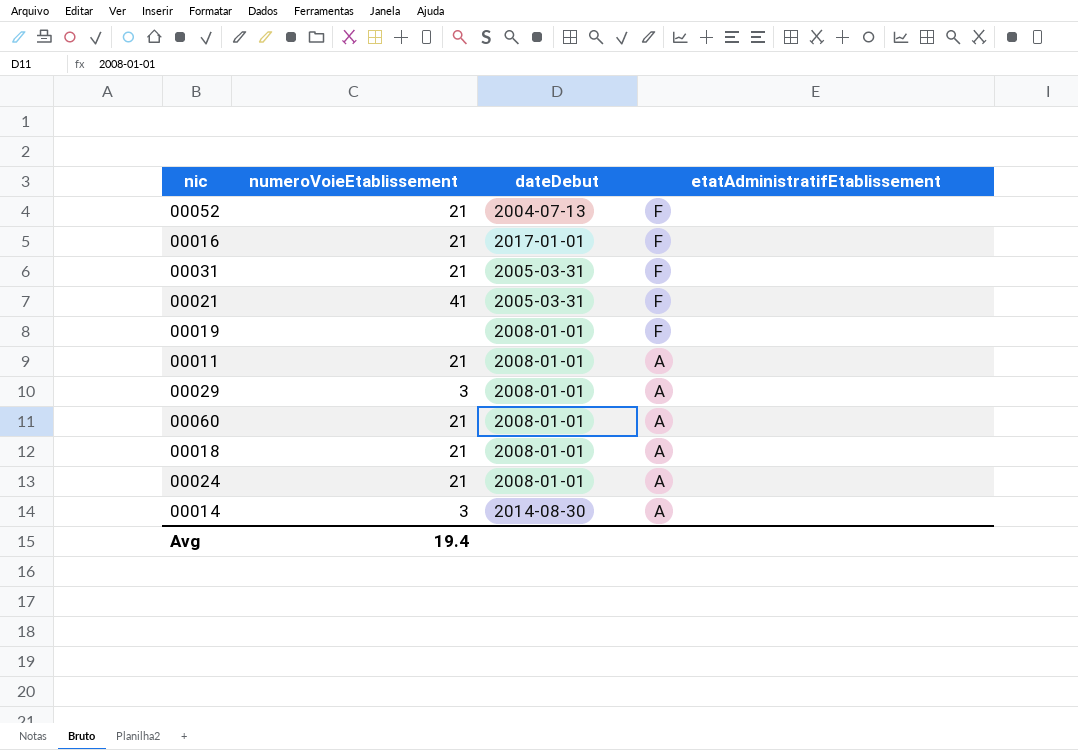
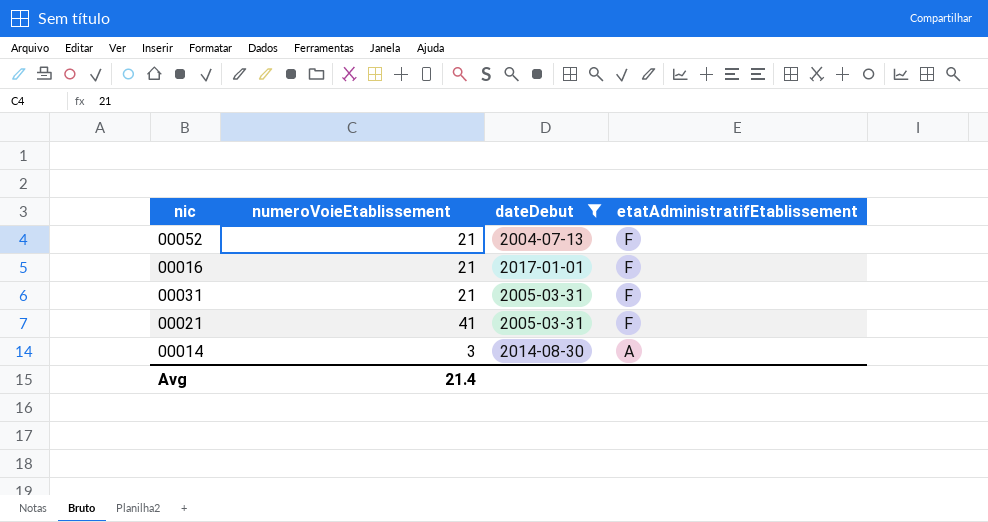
filter: none -> dateDebut != 2008-01-01
Avg | numeroVoieEtablissement: 19.4 -> 21.4

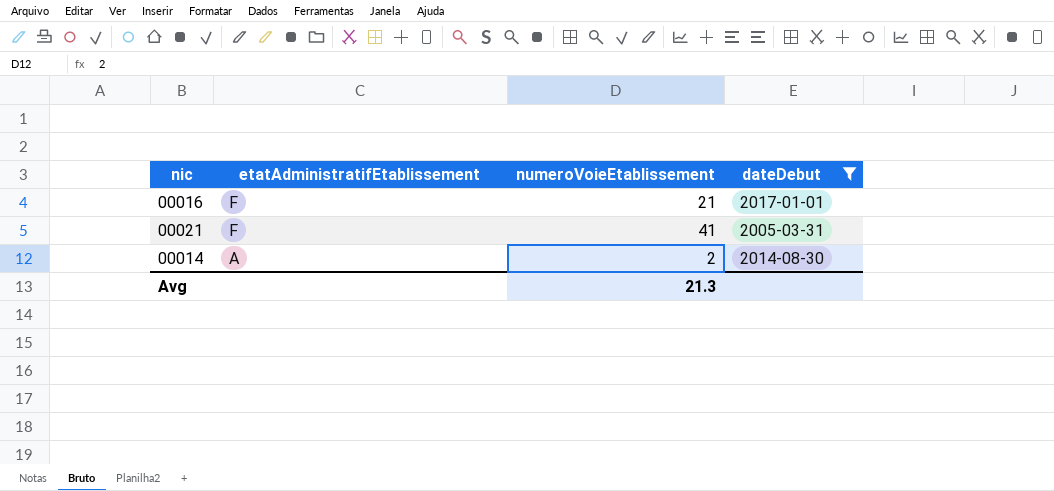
column etatAdministratifEtablissement | position: 4 -> 2
row 00052: 21 | 2004-07-13 | F -> none
row 00031: 21 | 2005-03-31 | F -> none
00014 | numeroVoieEtablissement: 3 -> 2
Avg | numeroVoieEtablissement: 21.4 -> 21.3

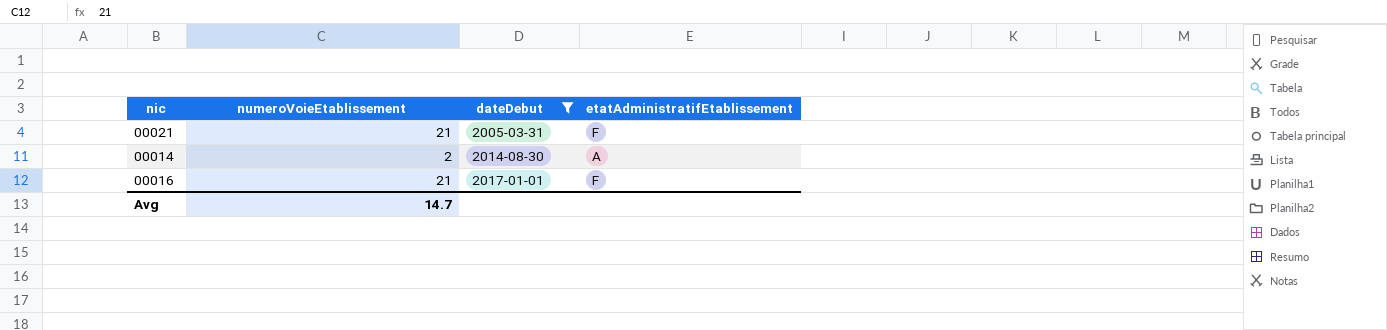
row order: etatAdministratifEtablissement descending -> dateDebut ascending
column etatAdministratifEtablissement | position: 2 -> 4
00021 | numeroVoieEtablissement: 41 -> 21
Avg | numeroVoieEtablissement: 21.3 -> 14.7

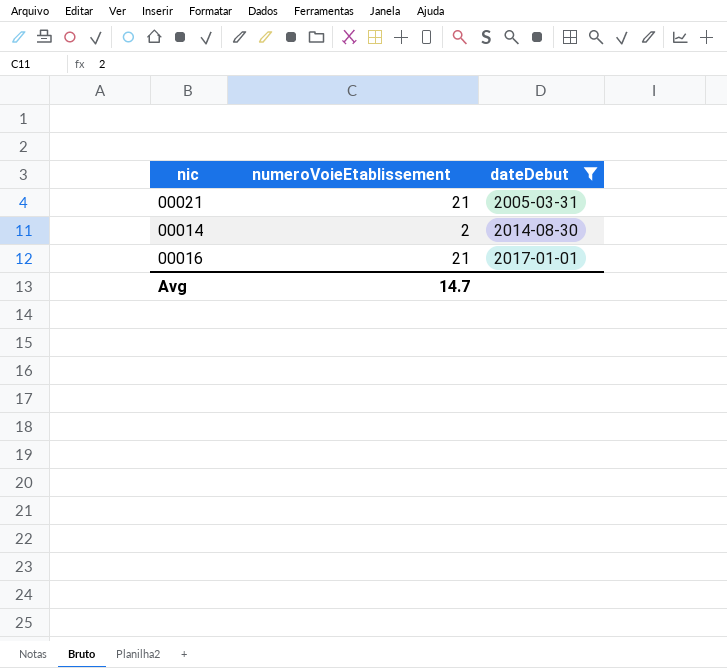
column etatAdministratifEtablissement | position: 4 -> none

